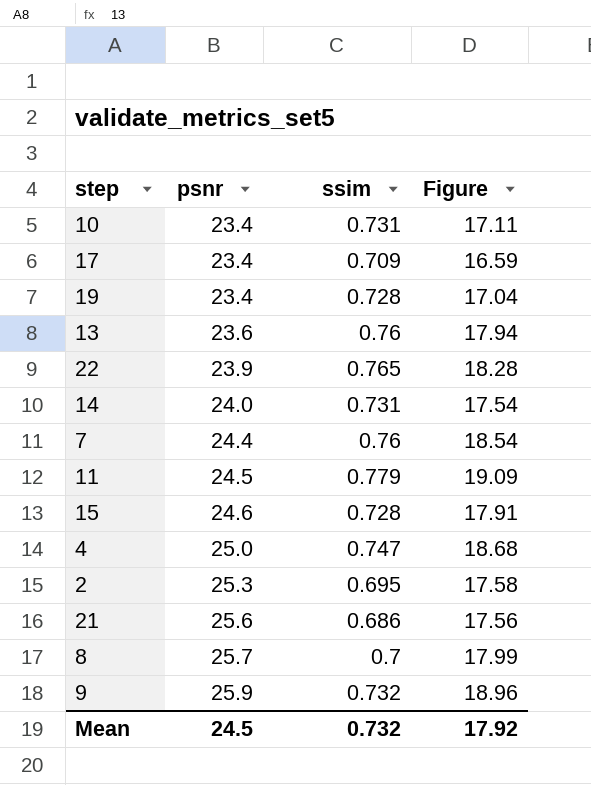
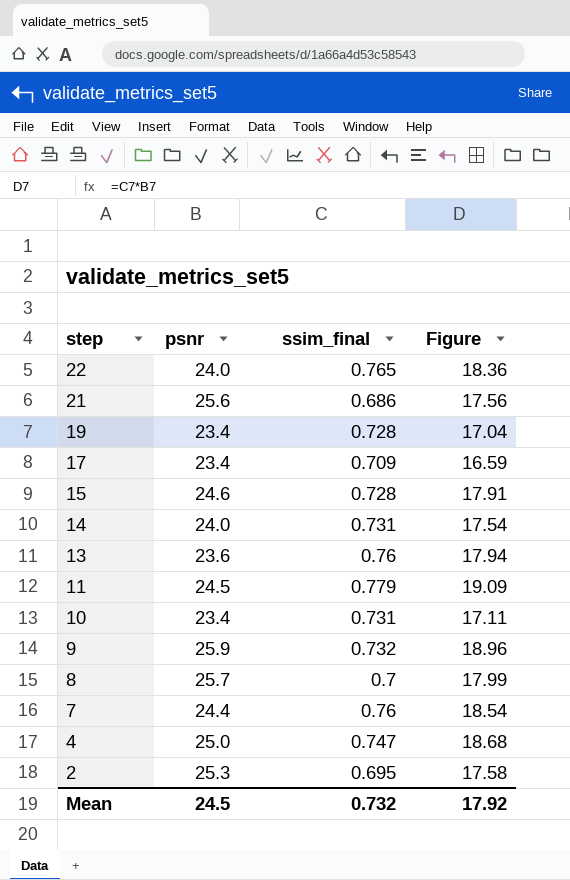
row order: psnr ascending -> step descending
column name: ssim -> ssim_final
22 | psnr: 23.9 -> 24.0
22 | Figure: 18.28 -> 18.36

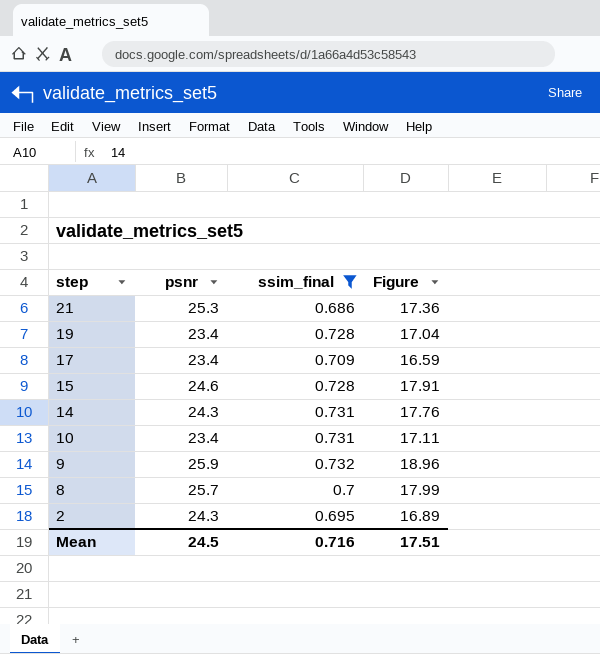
filter: none -> ssim_final <= 0.732
21 | psnr: 25.6 -> 25.3
21 | Figure: 17.56 -> 17.36
14 | psnr: 24.0 -> 24.3
14 | Figure: 17.54 -> 17.76
2 | psnr: 25.3 -> 24.3
2 | Figure: 17.58 -> 16.89
Mean | ssim_final: 0.732 -> 0.716
Mean | Figure: 17.92 -> 17.51

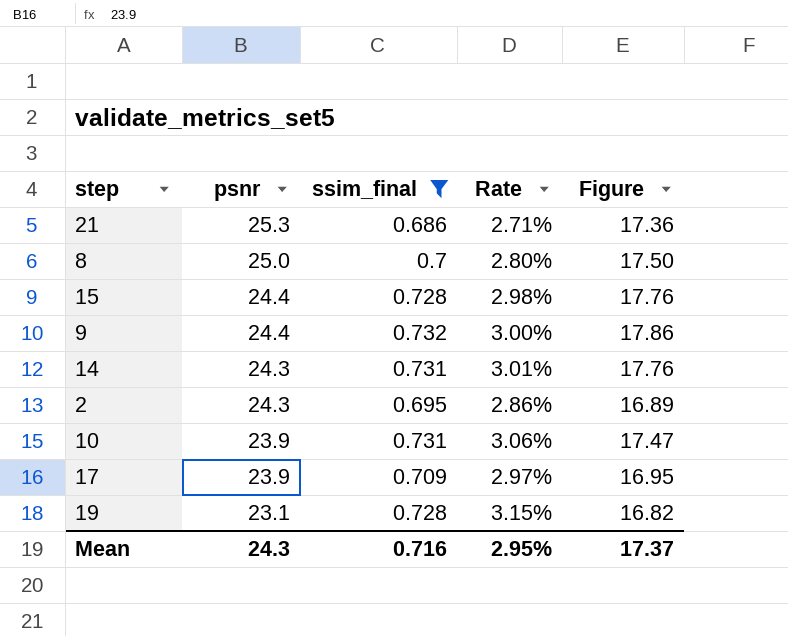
row order: step descending -> psnr descending
column Rate | formula: none -> [ssim_final] / [psnr]
8 | psnr: 25.7 -> 25.0
8 | Figure: 17.99 -> 17.50
15 | psnr: 24.6 -> 24.4
15 | Figure: 17.91 -> 17.76
9 | psnr: 25.9 -> 24.4
9 | Figure: 18.96 -> 17.86
10 | psnr: 23.4 -> 23.9
10 | Figure: 17.11 -> 17.47
17 | psnr: 23.4 -> 23.9
17 | Figure: 16.59 -> 16.95
19 | psnr: 23.4 -> 23.1
19 | Figure: 17.04 -> 16.82
Mean | psnr: 24.5 -> 24.3
Mean | Figure: 17.51 -> 17.37

